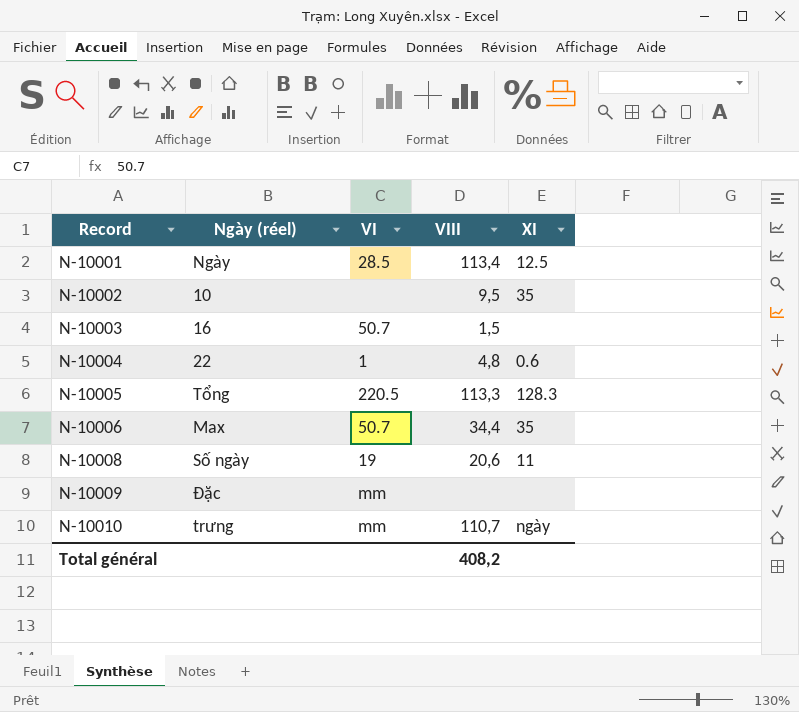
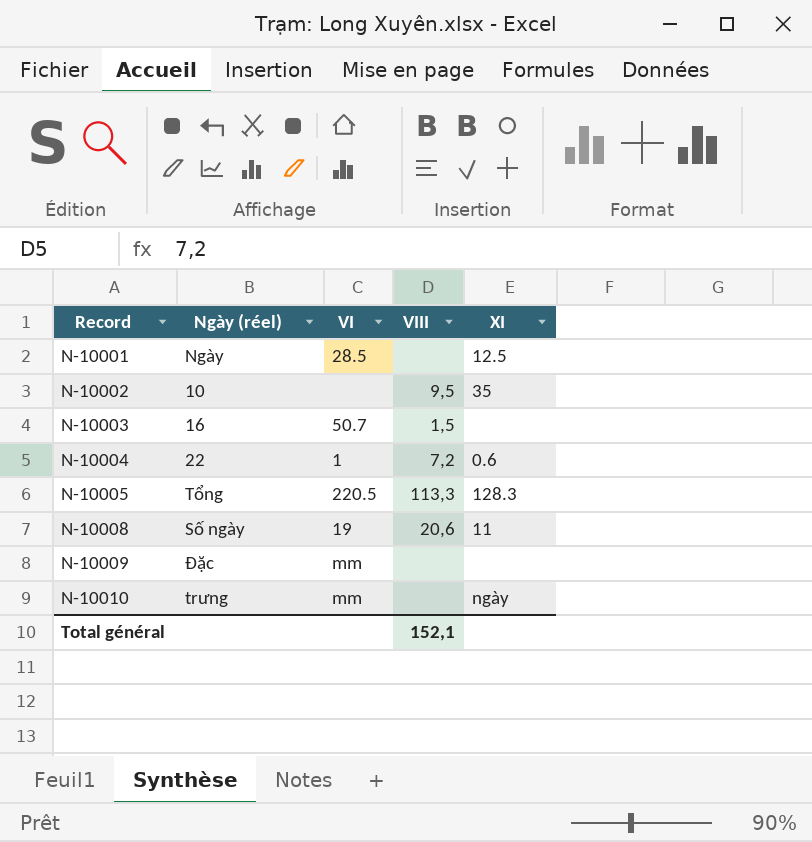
row N-10006: Max | 50.7 | 34,4 | 35 -> none
N-10001 | VIII: 113,4 -> none
N-10004 | VIII: 4,8 -> 7,2
N-10010 | VIII: 110,7 -> none
Total général | VIII: 408,2 -> 152,1

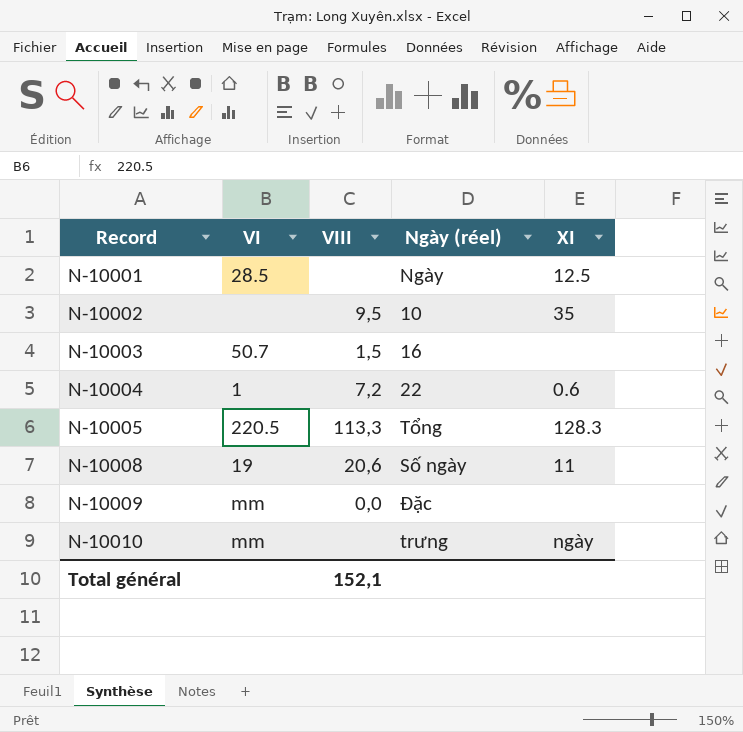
column Ngày (réel) | position: 2 -> 4
N-10009 | VIII: none -> 0,0

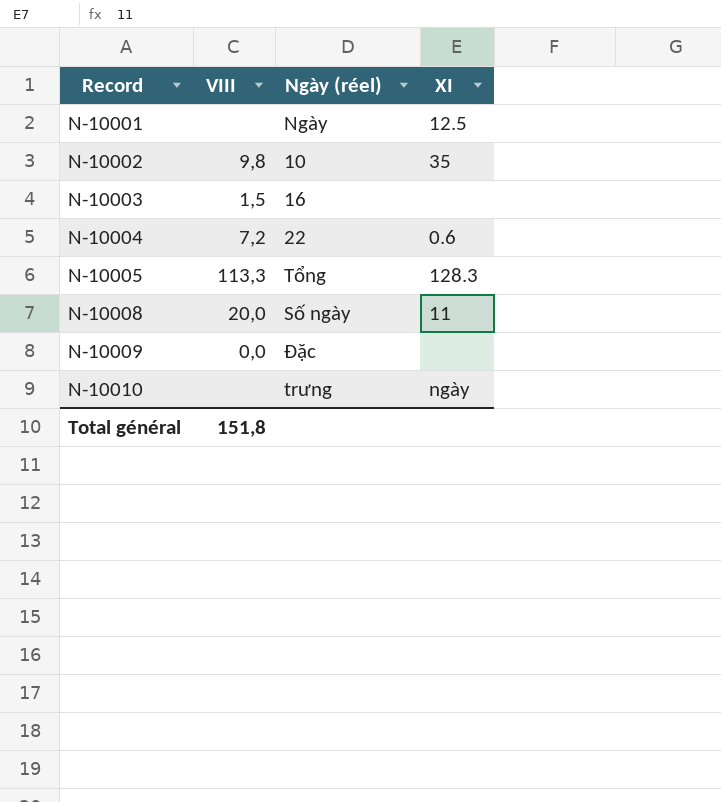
column VI | position: 2 -> none
N-10002 | VIII: 9,5 -> 9,8
N-10008 | VIII: 20,6 -> 20,0
Total général | VIII: 152,1 -> 151,8

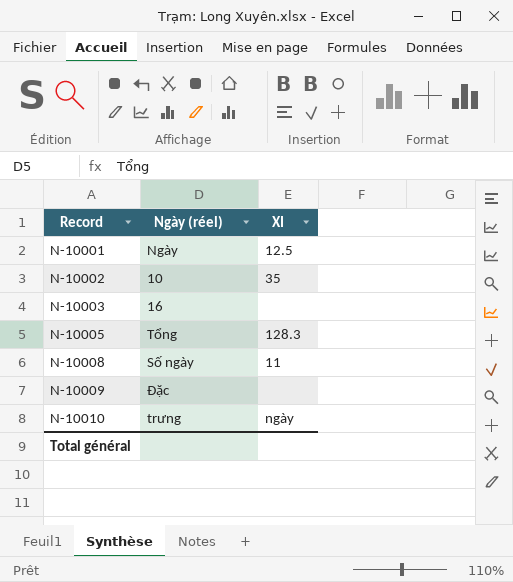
column VIII | position: 2 -> none
row N-10004: 7,2 | 22 | 0.6 -> none

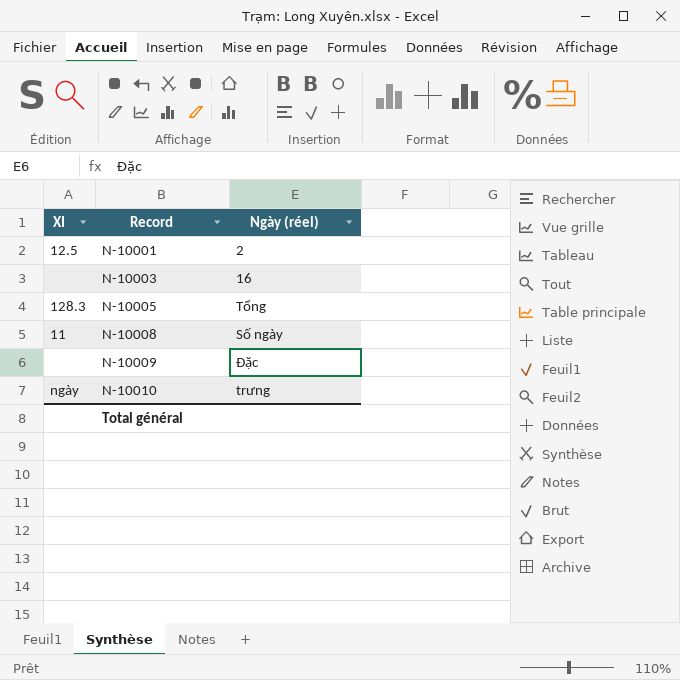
column XI | position: 3 -> 1
row N-10002: 10 | 35 -> none
N-10001 | Ngày (réel): Ngày -> 2

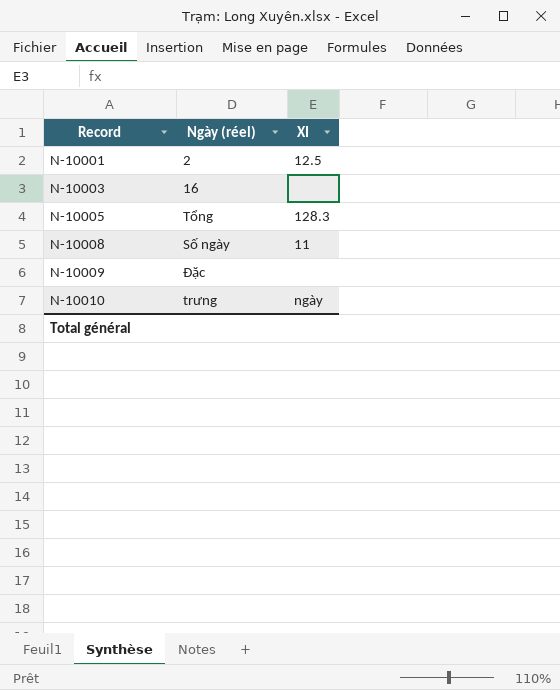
column XI | position: 1 -> 3

